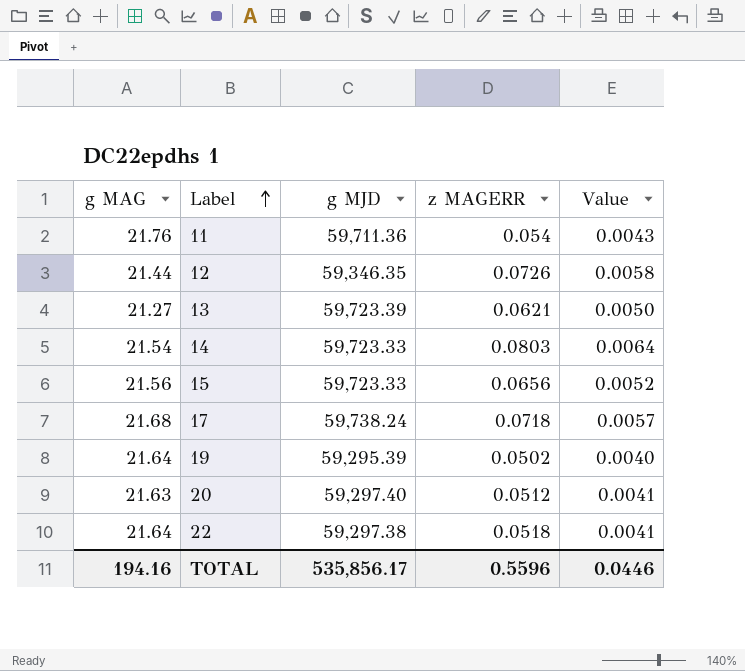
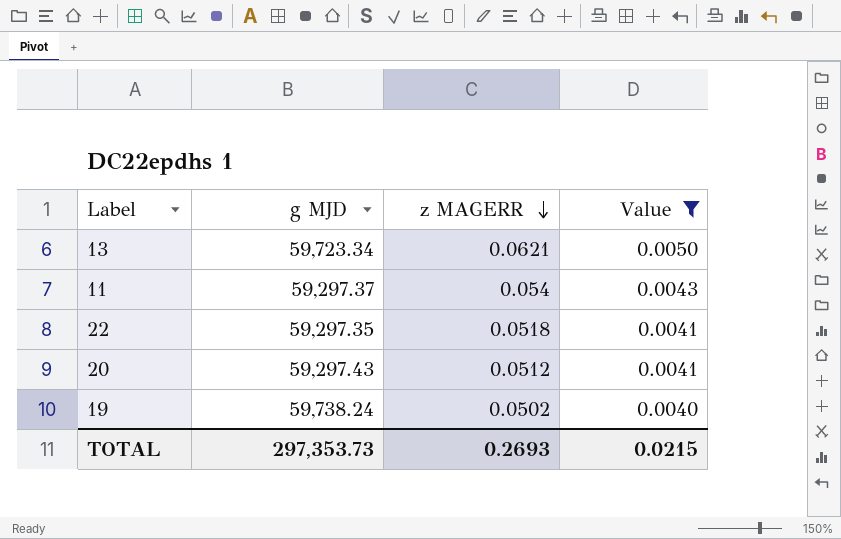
filter: none -> Value <= 0.0050
row order: Label ascending -> z MAGERR descending
column g MAG | position: 1 -> none
13 | g MJD: 59,723.39 -> 59,723.34
11 | g MJD: 59,711.36 -> 59,297.37
22 | g MJD: 59,297.38 -> 59,297.35
20 | g MJD: 59,297.40 -> 59,297.43
19 | g MJD: 59,295.39 -> 59,738.24
TOTAL | g MJD: 535,856.17 -> 297,353.73
TOTAL | z MAGERR: 0.5596 -> 0.2693
TOTAL | Value: 0.0446 -> 0.0215

